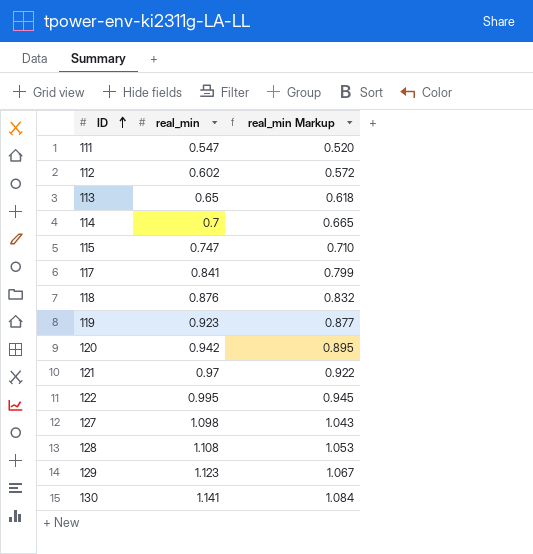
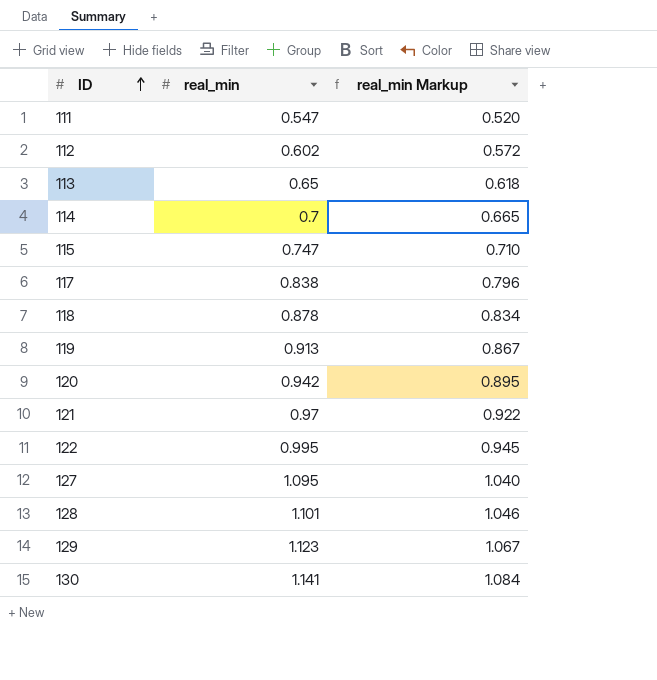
117 | real_min: 0.841 -> 0.838
117 | real_min Markup: 0.799 -> 0.796
118 | real_min: 0.876 -> 0.878
118 | real_min Markup: 0.832 -> 0.834
119 | real_min: 0.923 -> 0.913
119 | real_min Markup: 0.877 -> 0.867
127 | real_min: 1.098 -> 1.095
127 | real_min Markup: 1.043 -> 1.040
128 | real_min: 1.108 -> 1.101
128 | real_min Markup: 1.053 -> 1.046

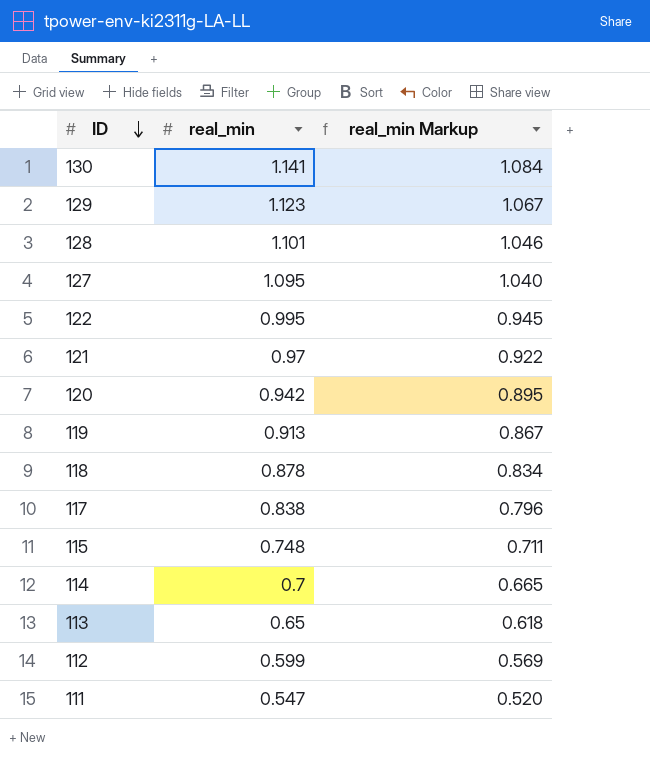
row order: ID ascending -> ID descending
115 | real_min: 0.747 -> 0.748
115 | real_min Markup: 0.710 -> 0.711
112 | real_min: 0.602 -> 0.599
112 | real_min Markup: 0.572 -> 0.569

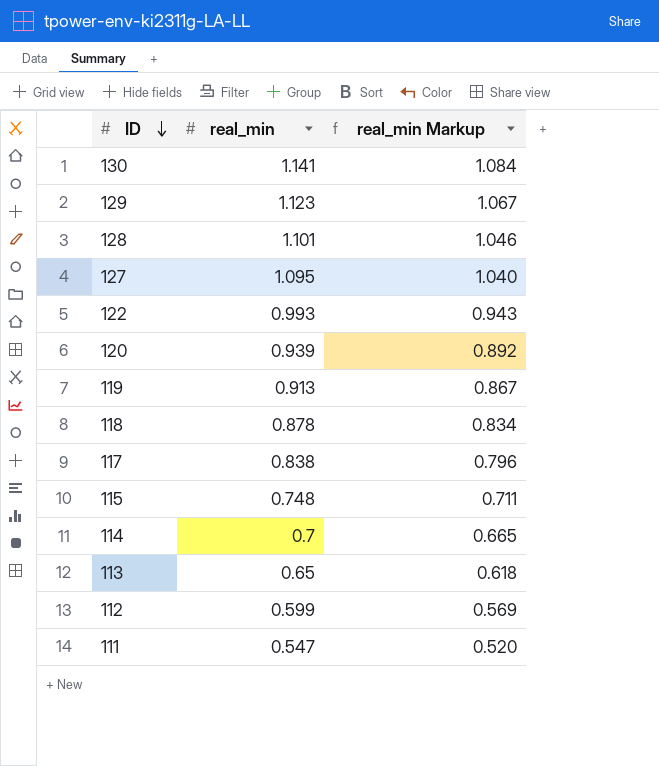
row 121: 0.97 | 0.922 -> none
122 | real_min: 0.995 -> 0.993
122 | real_min Markup: 0.945 -> 0.943
120 | real_min: 0.942 -> 0.939
120 | real_min Markup: 0.895 -> 0.892

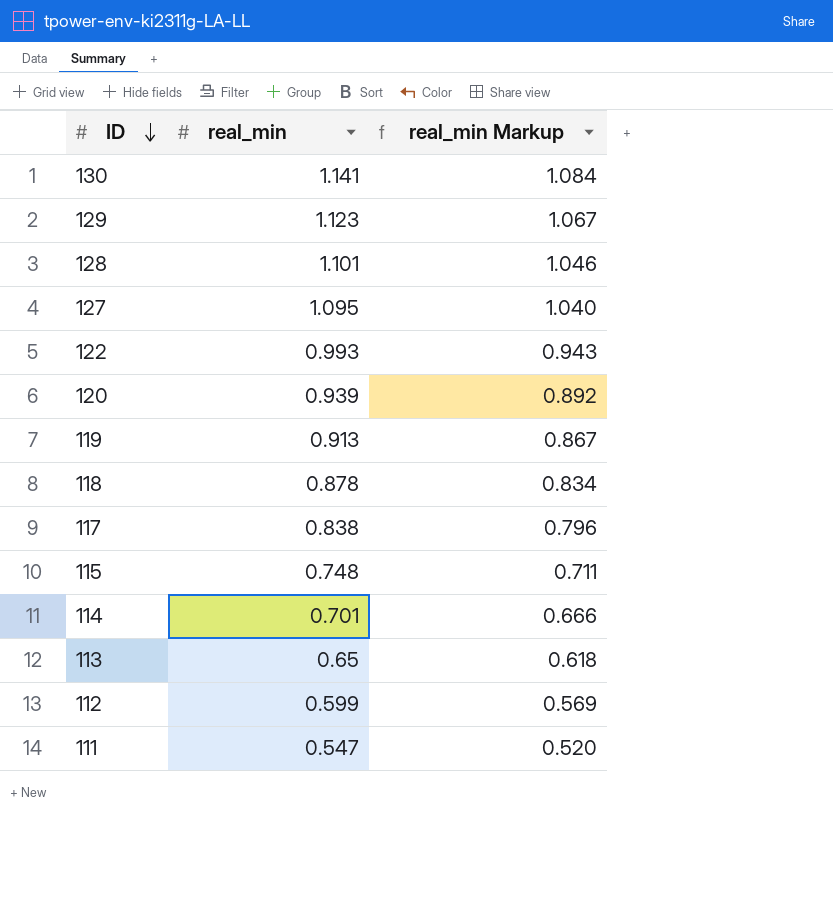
114 | real_min: 0.7 -> 0.701
114 | real_min Markup: 0.665 -> 0.666

